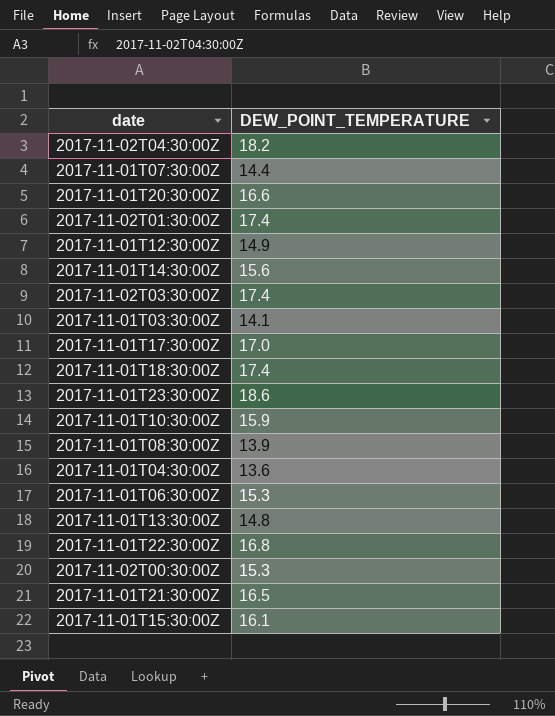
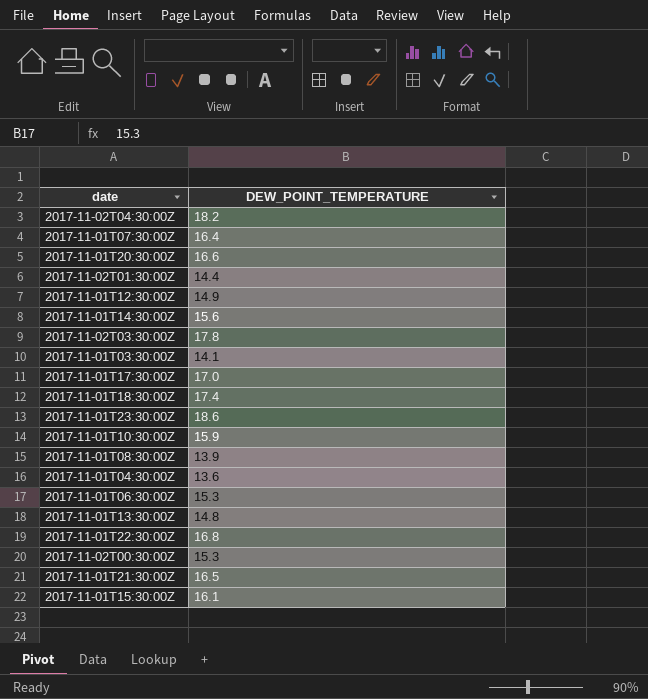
2017-11-01T07:30:00Z | DEW_POINT_TEMPERATURE: 14.4 -> 16.4
2017-11-02T01:30:00Z | DEW_POINT_TEMPERATURE: 17.4 -> 14.4
2017-11-02T03:30:00Z | DEW_POINT_TEMPERATURE: 17.4 -> 17.8

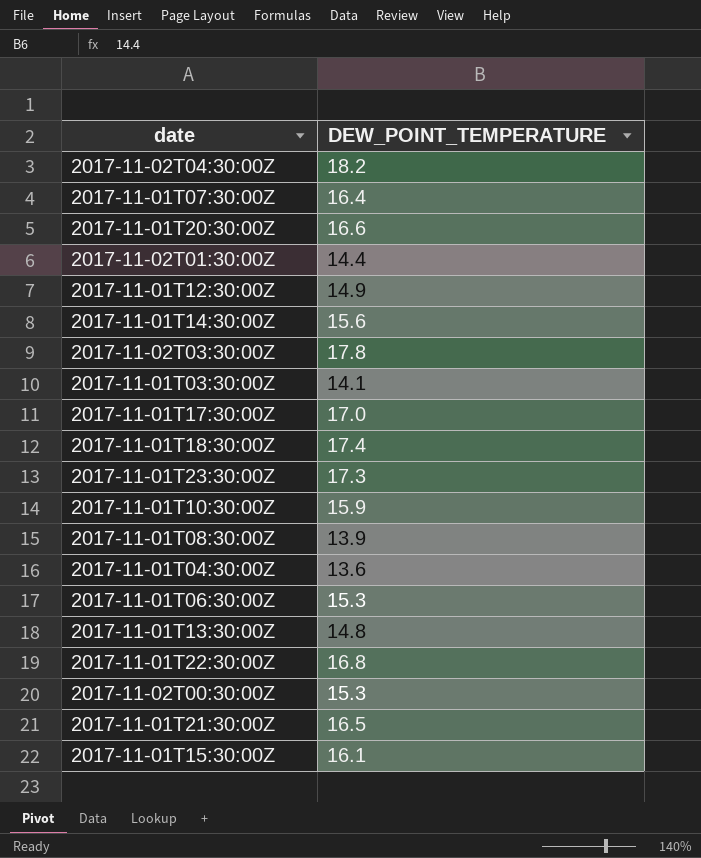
2017-11-01T23:30:00Z | DEW_POINT_TEMPERATURE: 18.6 -> 17.3

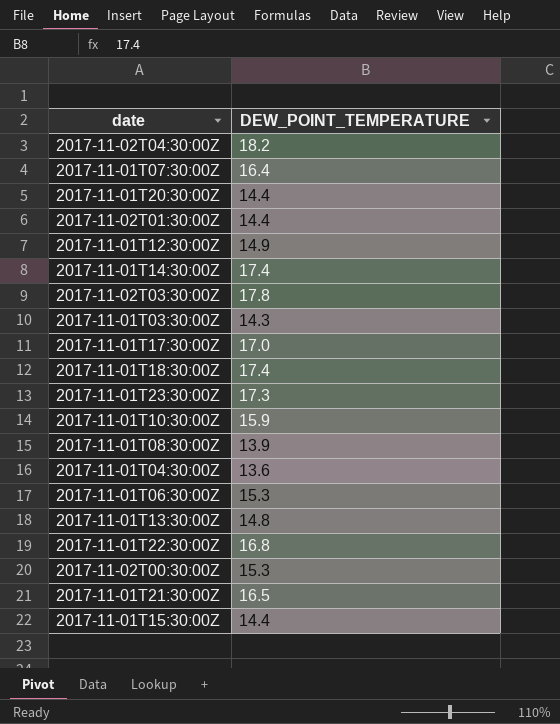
2017-11-01T20:30:00Z | DEW_POINT_TEMPERATURE: 16.6 -> 14.4
2017-11-01T14:30:00Z | DEW_POINT_TEMPERATURE: 15.6 -> 17.4
2017-11-01T03:30:00Z | DEW_POINT_TEMPERATURE: 14.1 -> 14.3
2017-11-01T15:30:00Z | DEW_POINT_TEMPERATURE: 16.1 -> 14.4

